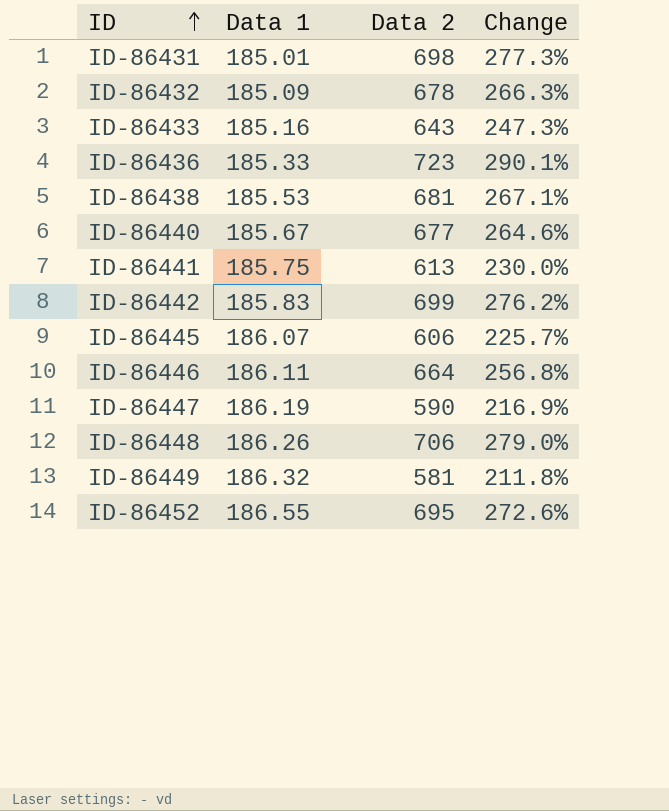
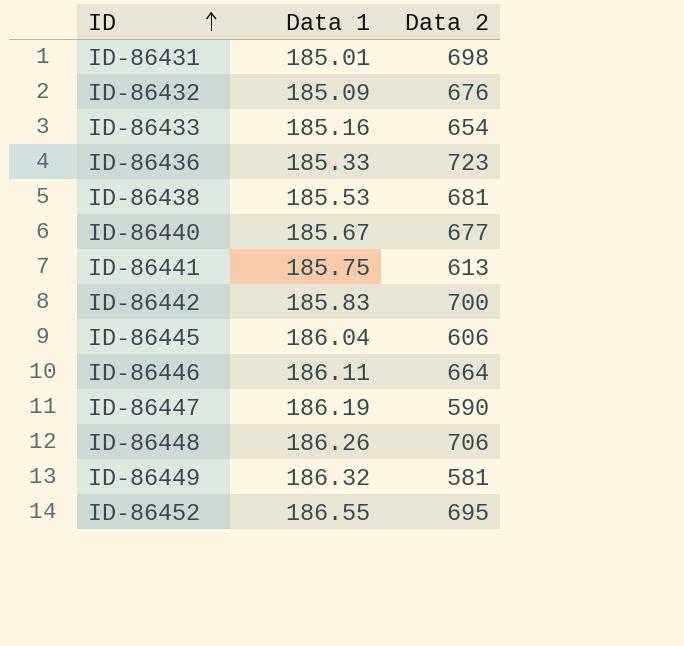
column Change | formula: ([Data 2] - [Data 1]) / [Data 1] -> none
ID-86432 | Data 2: 678 -> 676
ID-86433 | Data 2: 643 -> 654
ID-86442 | Data 2: 699 -> 700
ID-86445 | Data 1: 186.07 -> 186.04

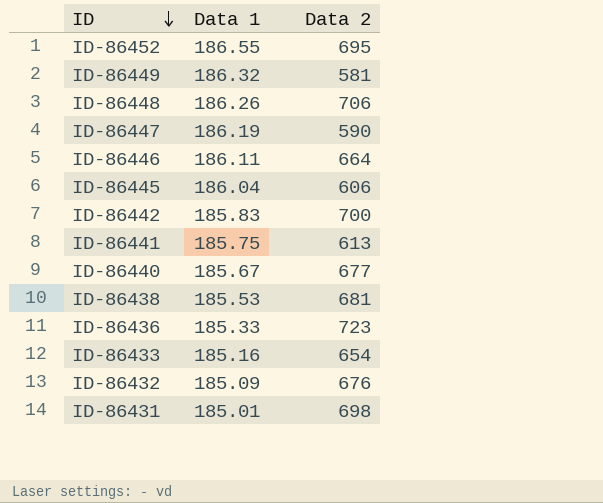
row order: ID ascending -> ID descending

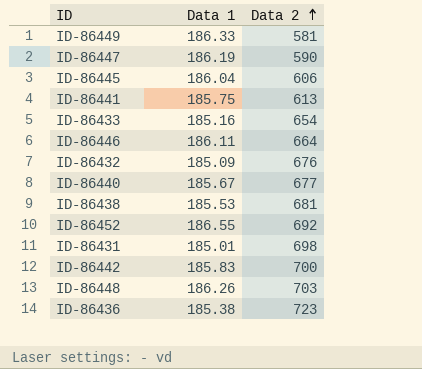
row order: ID descending -> Data 2 ascending
ID-86449 | Data 1: 186.32 -> 186.33
ID-86452 | Data 2: 695 -> 692
ID-86448 | Data 2: 706 -> 703
ID-86436 | Data 1: 185.33 -> 185.38

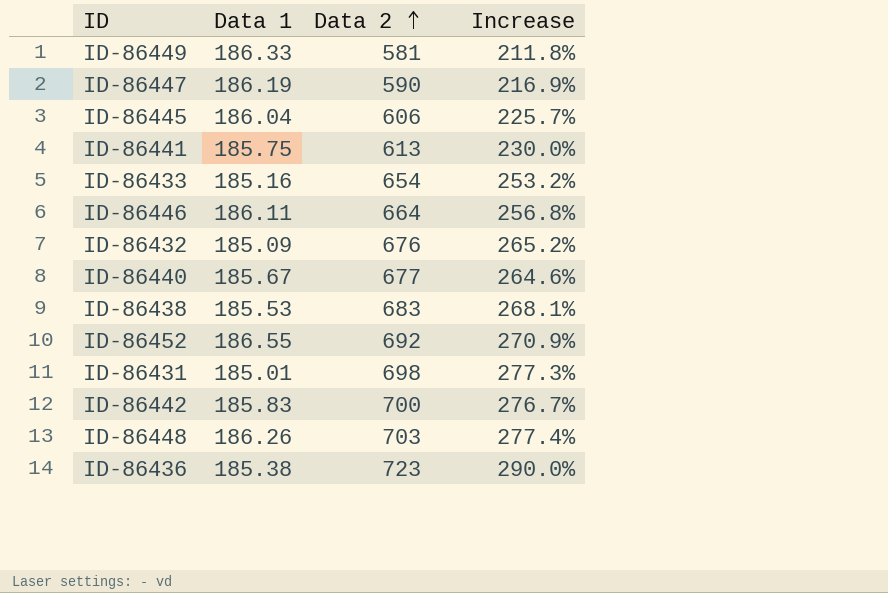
column Increase | formula: none -> ([Data 2] - [Data 1]) / [Data 1]
ID-86438 | Data 2: 681 -> 683

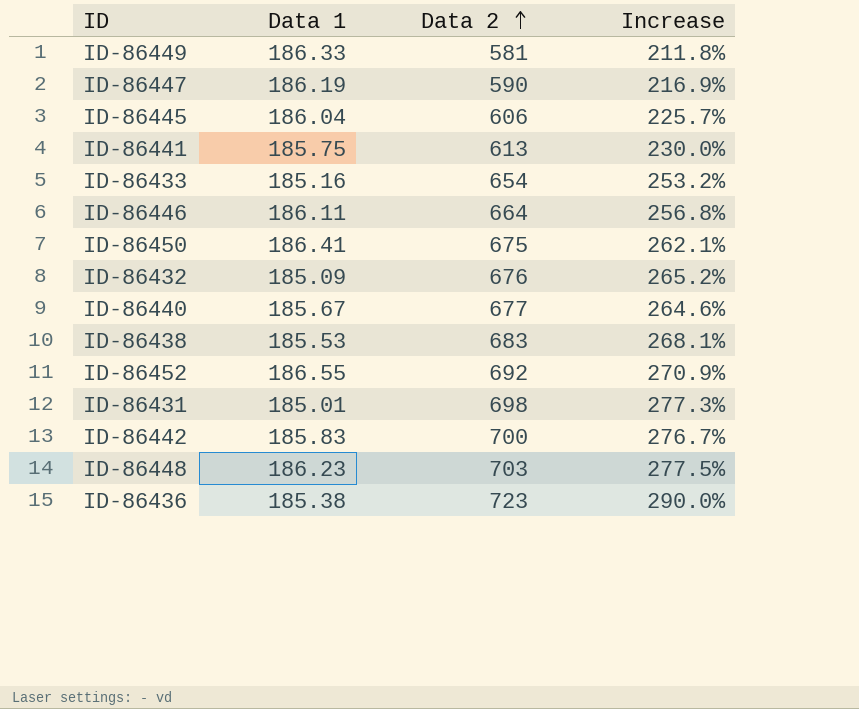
row ID-86450: none -> 186.41 | 675 | 262.1%
ID-86448 | Data 1: 186.26 -> 186.23
ID-86448 | Increase: 277.4% -> 277.5%

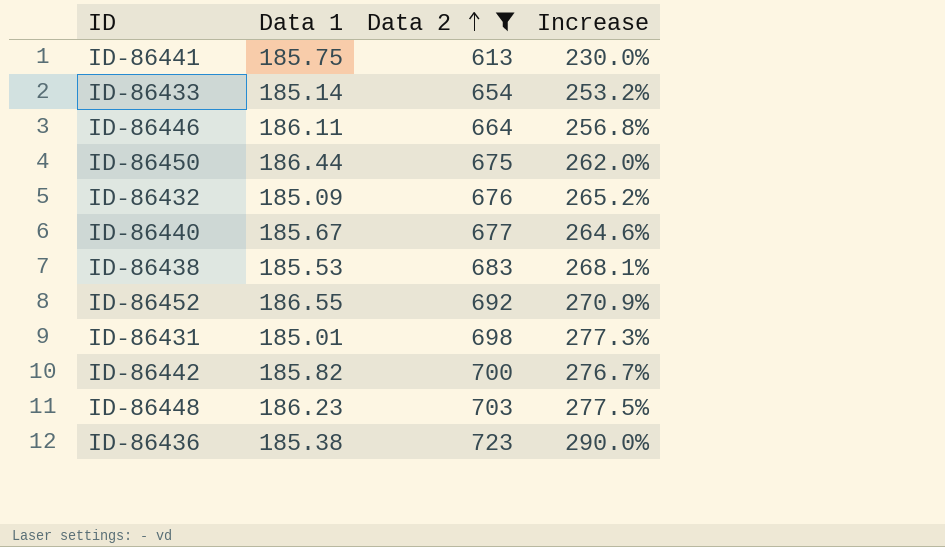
filter: none -> Data 2 >= 613
ID-86433 | Data 1: 185.16 -> 185.14
ID-86450 | Data 1: 186.41 -> 186.44
ID-86450 | Increase: 262.1% -> 262.0%
ID-86442 | Data 1: 185.83 -> 185.82

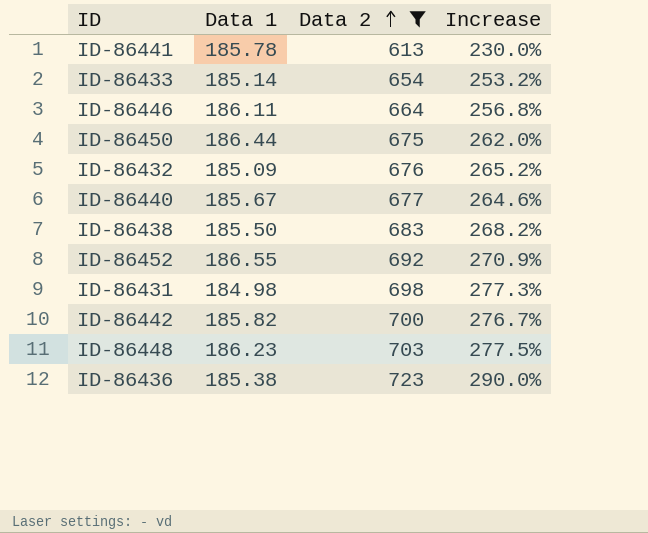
ID-86441 | Data 1: 185.75 -> 185.78
ID-86438 | Data 1: 185.53 -> 185.50
ID-86438 | Increase: 268.1% -> 268.2%
ID-86431 | Data 1: 185.01 -> 184.98

